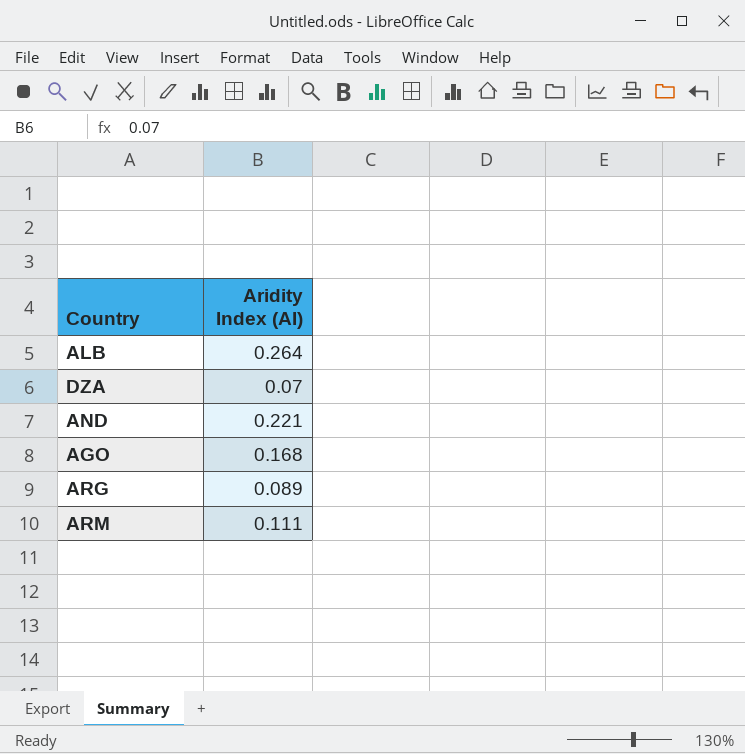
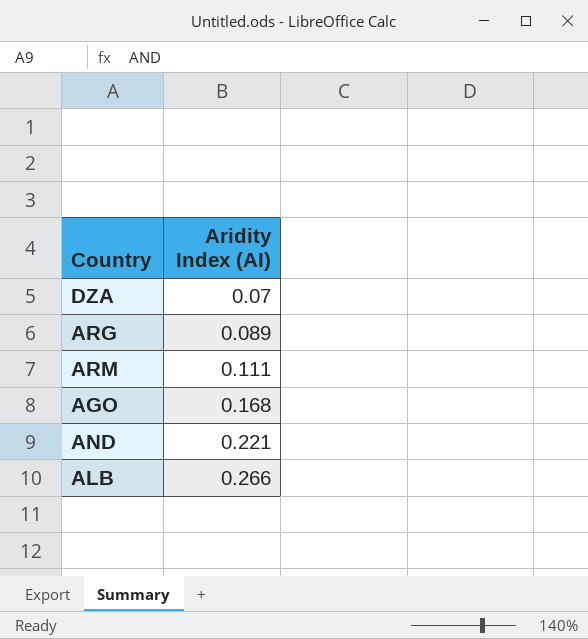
row order: none -> Aridity Index (AI) ascending
ALB | Aridity Index (AI): 0.264 -> 0.266

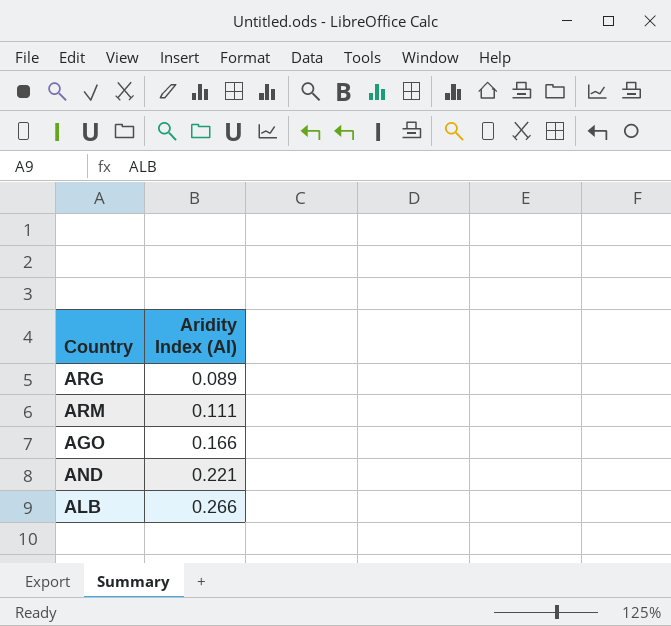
row DZA: 0.07 -> none
AGO | Aridity Index (AI): 0.168 -> 0.166

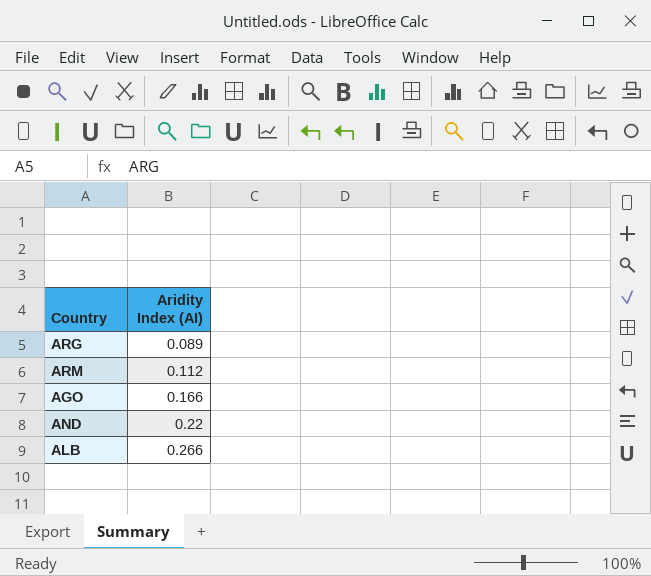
ARM | Aridity Index (AI): 0.111 -> 0.112
AND | Aridity Index (AI): 0.221 -> 0.22

